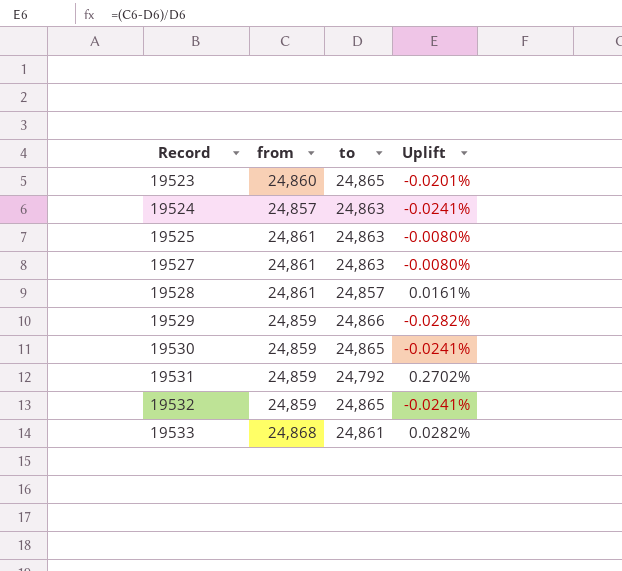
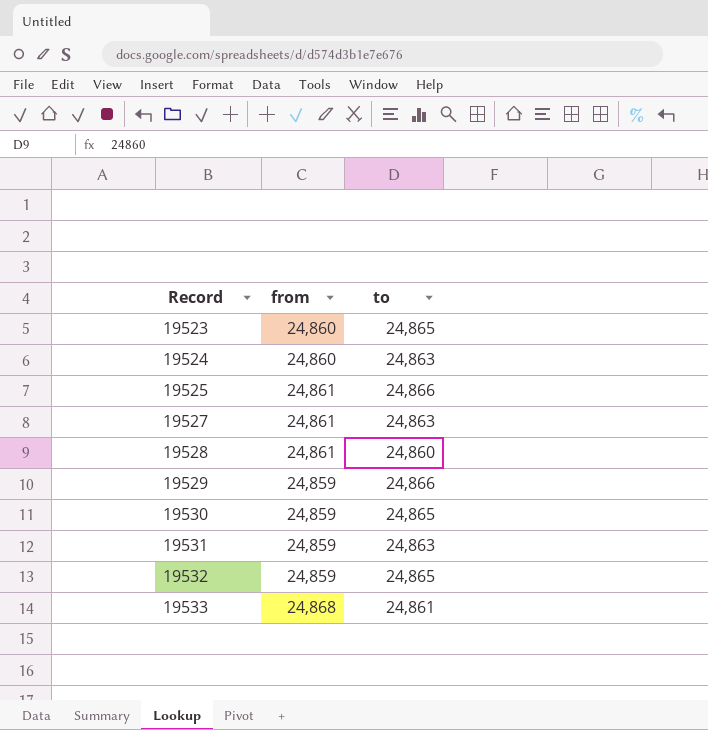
column Uplift | formula: ([from] - [to]) / [to] -> none
19524 | from: 24,857 -> 24,860
19525 | to: 24,863 -> 24,866
19528 | to: 24,857 -> 24,860
19531 | to: 24,792 -> 24,863

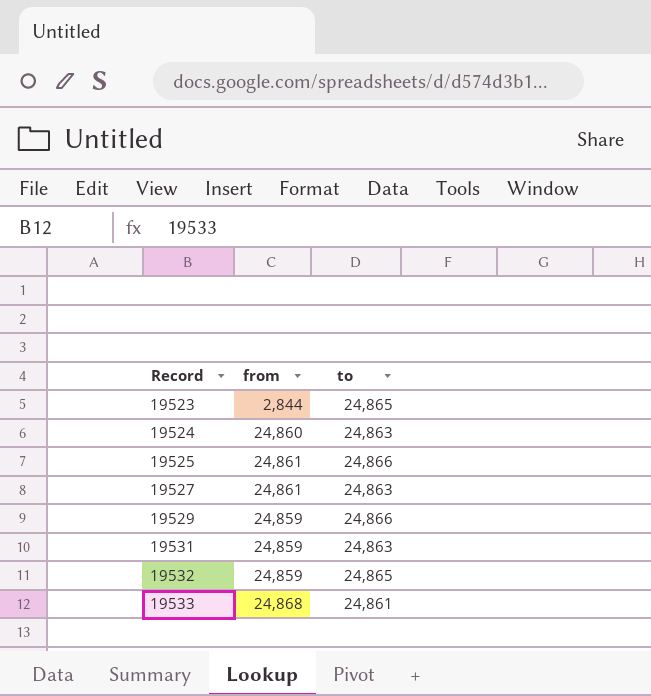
row 19528: 24,861 | 24,860 -> none
row 19530: 24,859 | 24,865 -> none
19523 | from: 24,860 -> 2,844

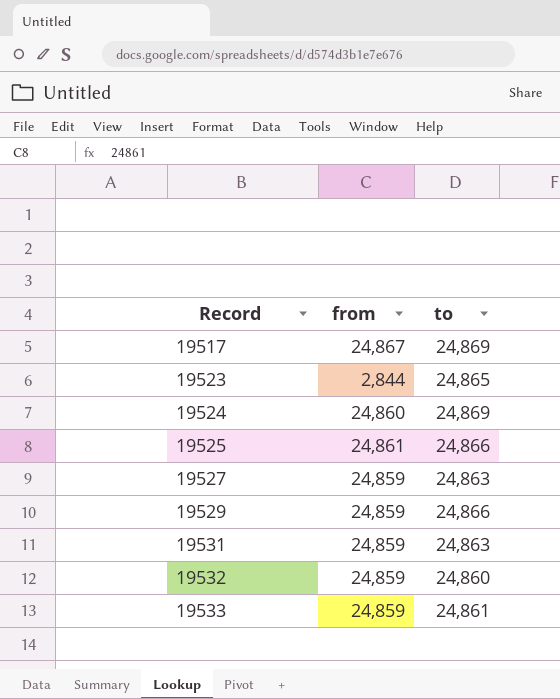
row 19517: none -> 24,867 | 24,869
19524 | to: 24,863 -> 24,869
19527 | from: 24,861 -> 24,859
19532 | to: 24,865 -> 24,860
19533 | from: 24,868 -> 24,859

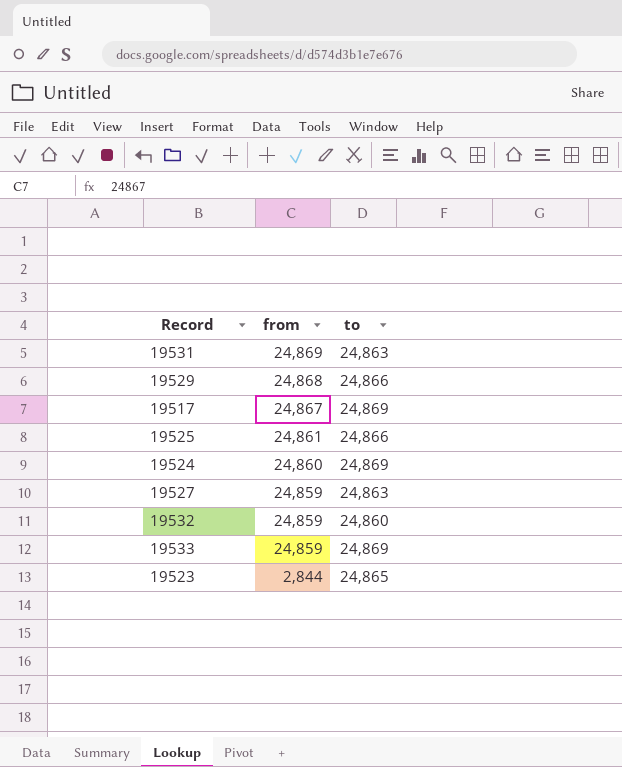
row order: Record ascending -> from descending
19531 | from: 24,859 -> 24,869
19529 | from: 24,859 -> 24,868
19533 | to: 24,861 -> 24,869

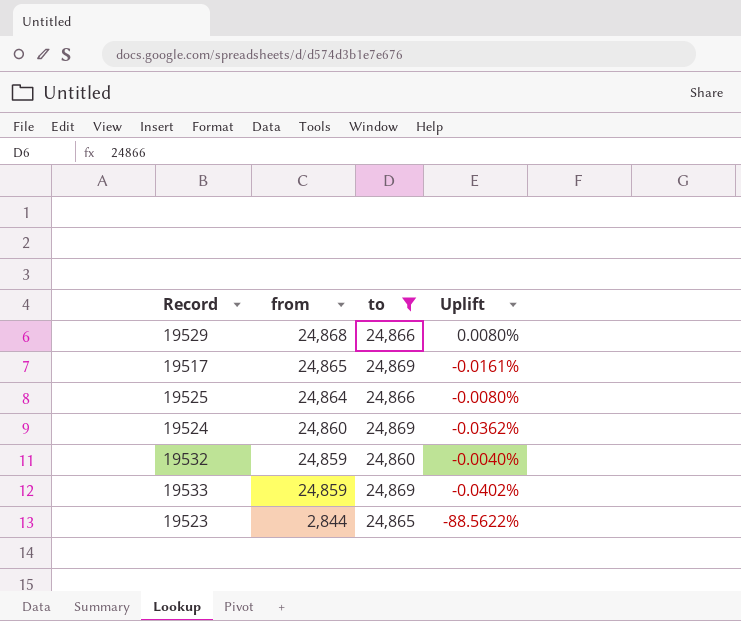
filter: none -> to != 24,863
column Uplift | formula: none -> ([from] - [to]) / [to]
19517 | from: 24,867 -> 24,865
19525 | from: 24,861 -> 24,864

